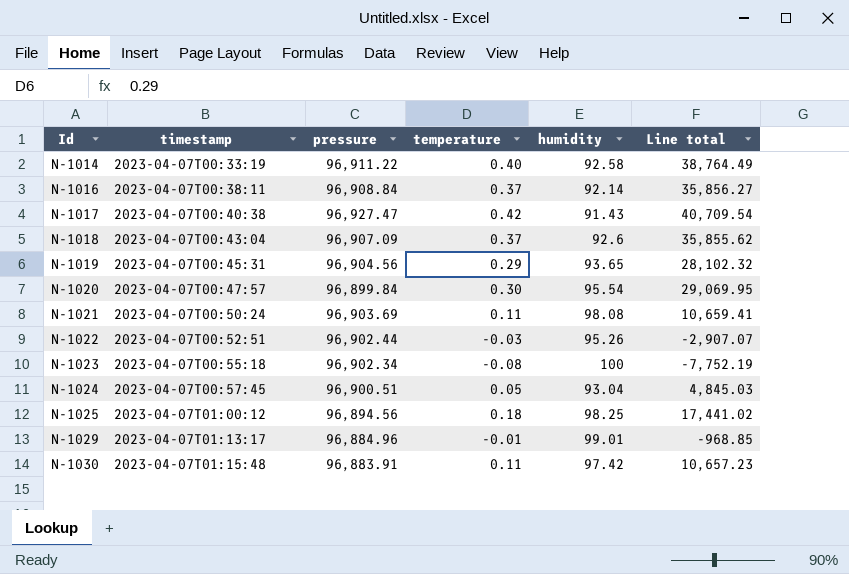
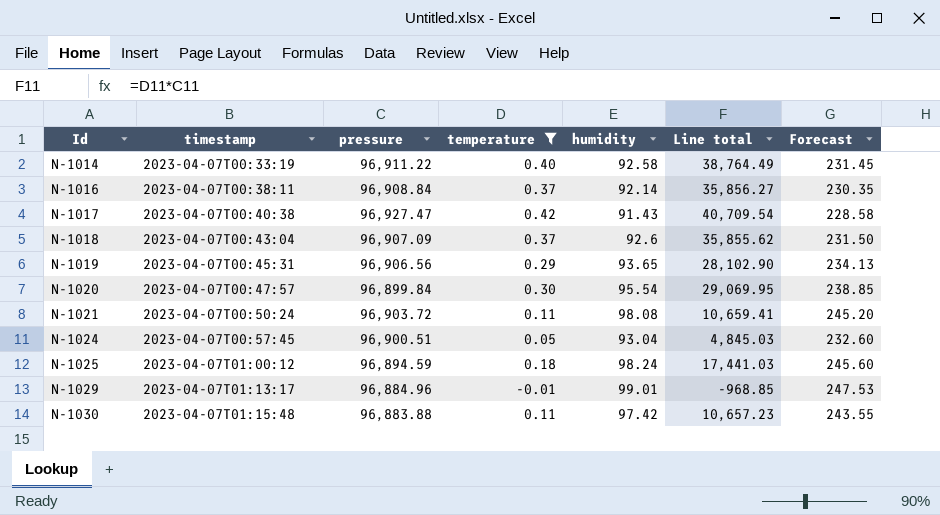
filter: none -> temperature >= -0.01
column Forecast | formula: none -> [humidity] * 2.5
N-1019 | pressure: 96,904.56 -> 96,906.56
N-1019 | Line total: 28,102.32 -> 28,102.90
N-1021 | pressure: 96,903.69 -> 96,903.72
N-1025 | pressure: 96,894.56 -> 96,894.59
N-1025 | humidity: 98.25 -> 98.24
N-1025 | Line total: 17,441.02 -> 17,441.03
N-1030 | pressure: 96,883.91 -> 96,883.88

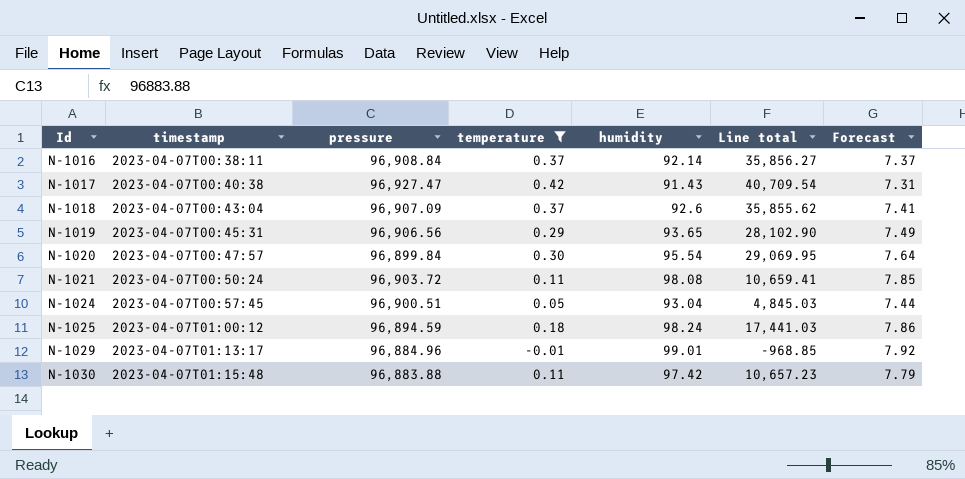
column Forecast | formula: [humidity] * 2.5 -> [humidity] * 0.08
row N-1014: 2023-04-07T00:33:19 | 96,911.22 | 0.40 | 92.58 | 38,764.49 | 231.45 -> none

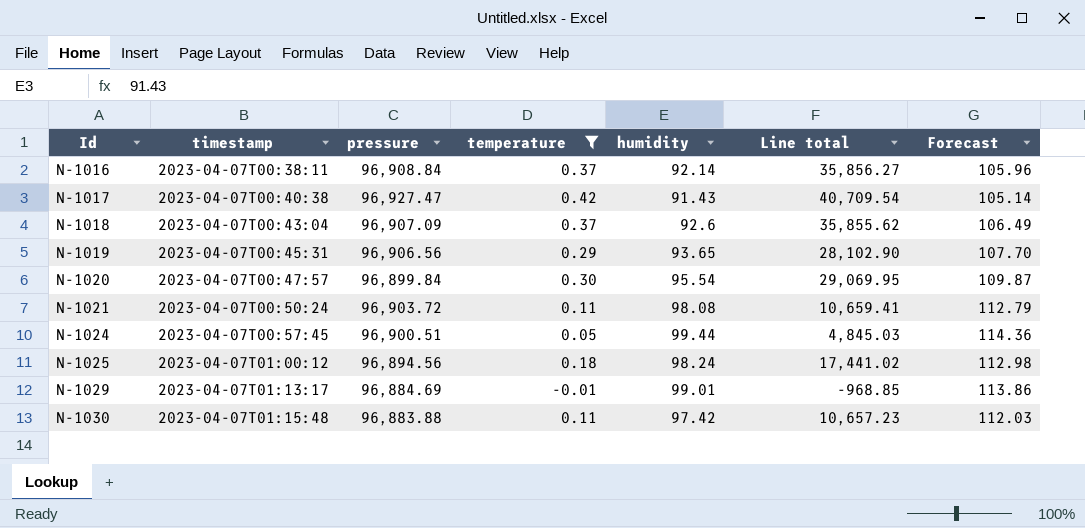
column Forecast | formula: [humidity] * 0.08 -> [humidity] * 1.15
N-1024 | humidity: 93.04 -> 99.44
N-1025 | pressure: 96,894.59 -> 96,894.56
N-1025 | Line total: 17,441.03 -> 17,441.02
N-1029 | pressure: 96,884.96 -> 96,884.69

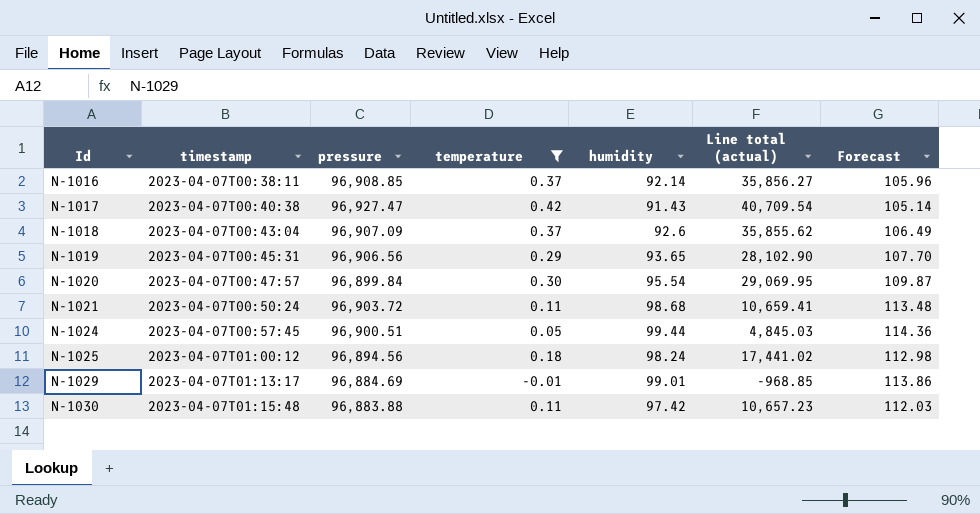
column name: Line total -> Line total (actual)
N-1016 | pressure: 96,908.84 -> 96,908.85
N-1021 | humidity: 98.08 -> 98.68
N-1021 | Forecast: 112.79 -> 113.48

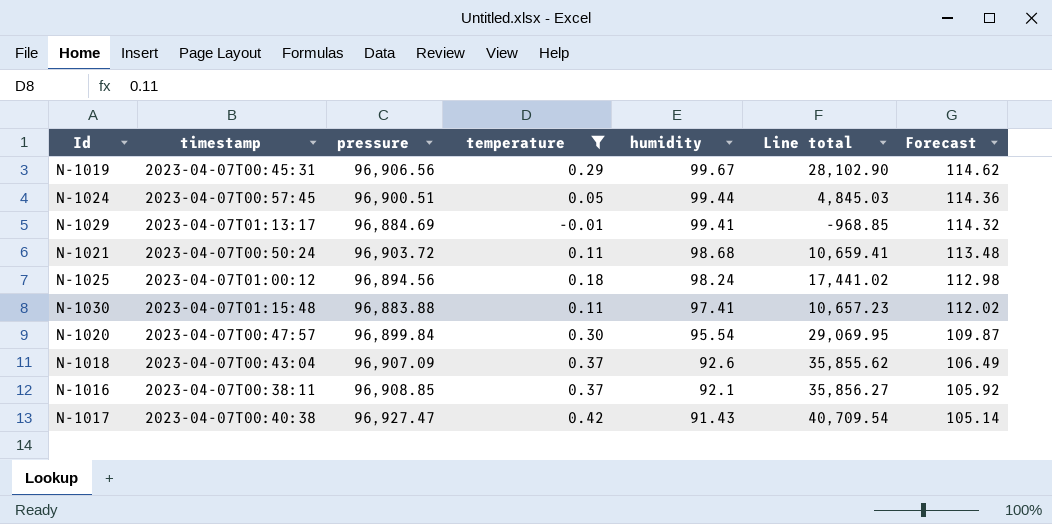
row order: Id ascending -> humidity descending
column name: Line total (actual) -> Line total
N-1019 | humidity: 93.65 -> 99.67
N-1019 | Forecast: 107.70 -> 114.62
N-1029 | humidity: 99.01 -> 99.41
N-1029 | Forecast: 113.86 -> 114.32
N-1030 | humidity: 97.42 -> 97.41
N-1030 | Forecast: 112.03 -> 112.02
N-1016 | humidity: 92.14 -> 92.1
N-1016 | Forecast: 105.96 -> 105.92

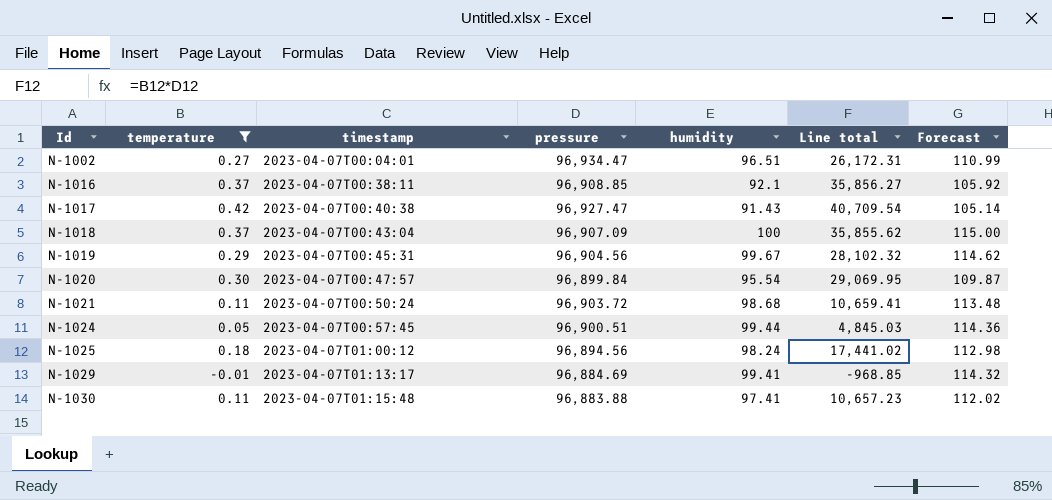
row order: humidity descending -> Id ascending
column temperature | position: 4 -> 2
row N-1002: none -> 0.27 | 2023-04-07T00:04:01 | 96,934.47 | 96.51 | 26,172.31 | 110.99
N-1018 | humidity: 92.6 -> 100
N-1018 | Forecast: 106.49 -> 115.00
N-1019 | pressure: 96,906.56 -> 96,904.56
N-1019 | Line total: 28,102.90 -> 28,102.32

